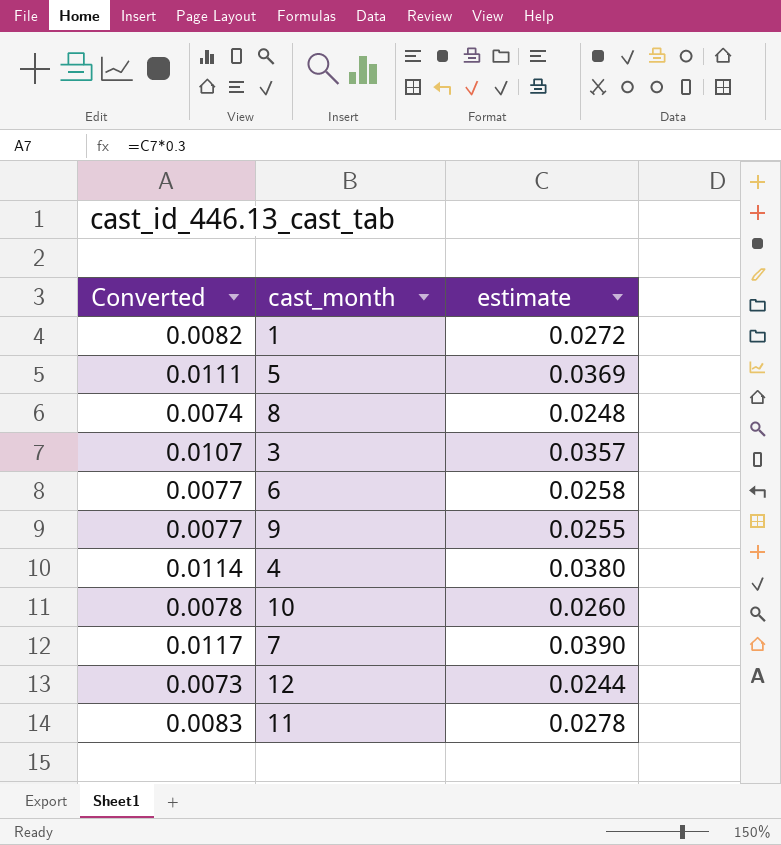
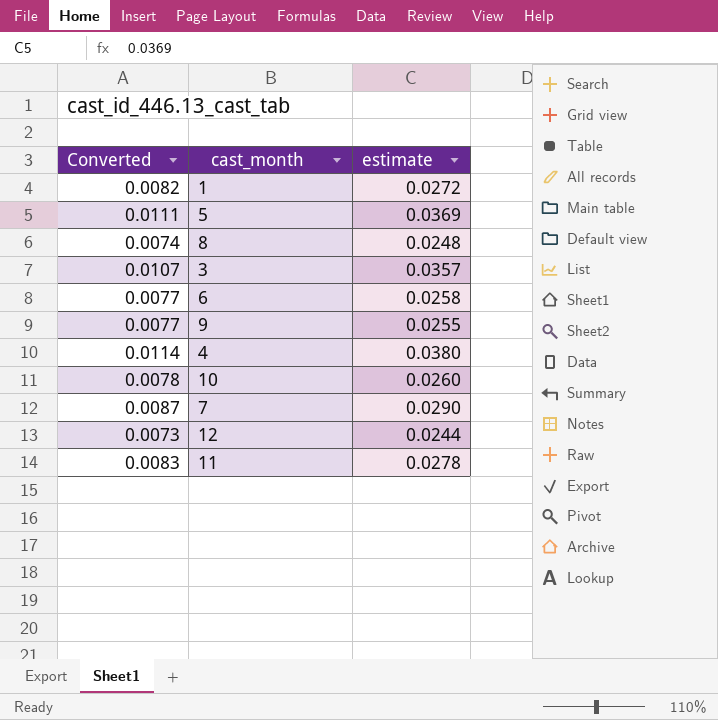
7 | Converted: 0.0117 -> 0.0087
7 | estimate: 0.0390 -> 0.0290

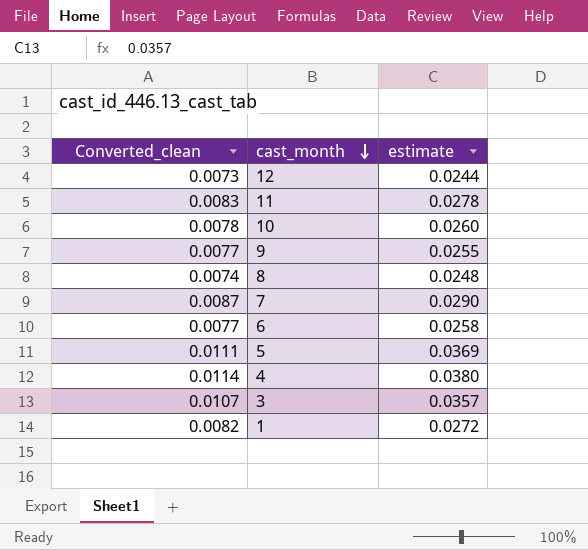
row order: none -> cast_month descending
column name: Converted -> Converted_clean

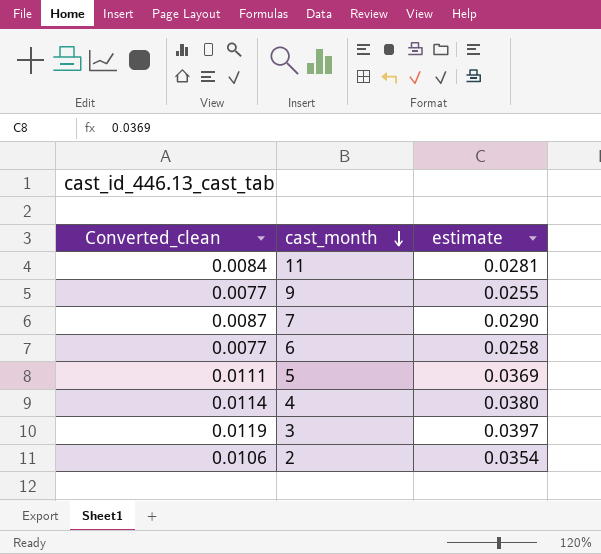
row 12: 0.0073 | 0.0244 -> none
row 10: 0.0078 | 0.0260 -> none
row 8: 0.0074 | 0.0248 -> none
row 1: 0.0082 | 0.0272 -> none
11 | Converted_clean: 0.0083 -> 0.0084
11 | estimate: 0.0278 -> 0.0281
3 | Converted_clean: 0.0107 -> 0.0119
3 | estimate: 0.0357 -> 0.0397
row 2: none -> 0.0106 | 0.0354

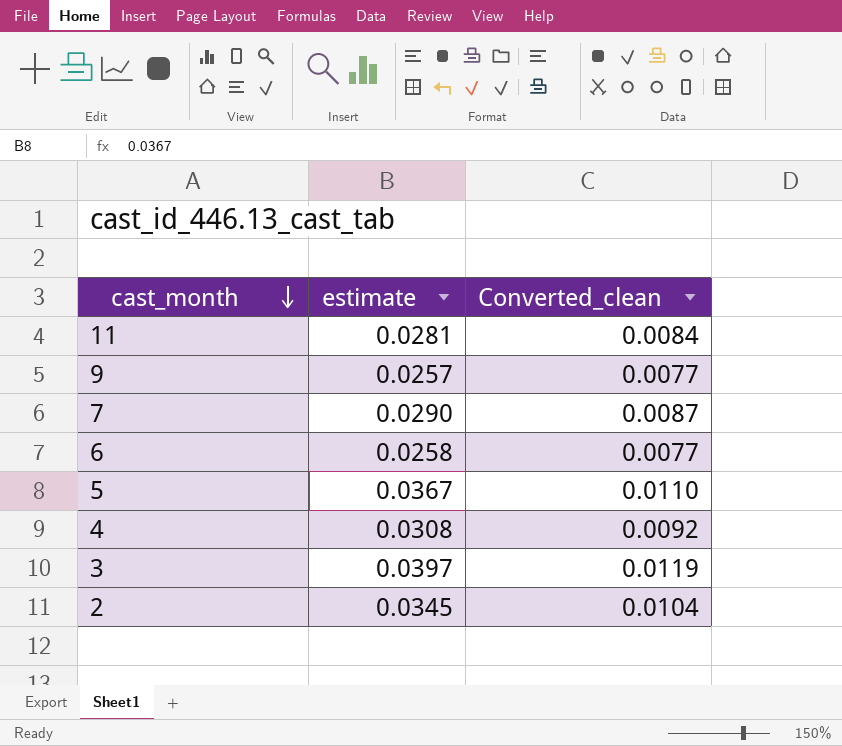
column Converted_clean | position: 1 -> 3
9 | estimate: 0.0255 -> 0.0257
5 | estimate: 0.0369 -> 0.0367
5 | Converted_clean: 0.0111 -> 0.0110
4 | estimate: 0.0380 -> 0.0308
4 | Converted_clean: 0.0114 -> 0.0092
2 | estimate: 0.0354 -> 0.0345
2 | Converted_clean: 0.0106 -> 0.0104

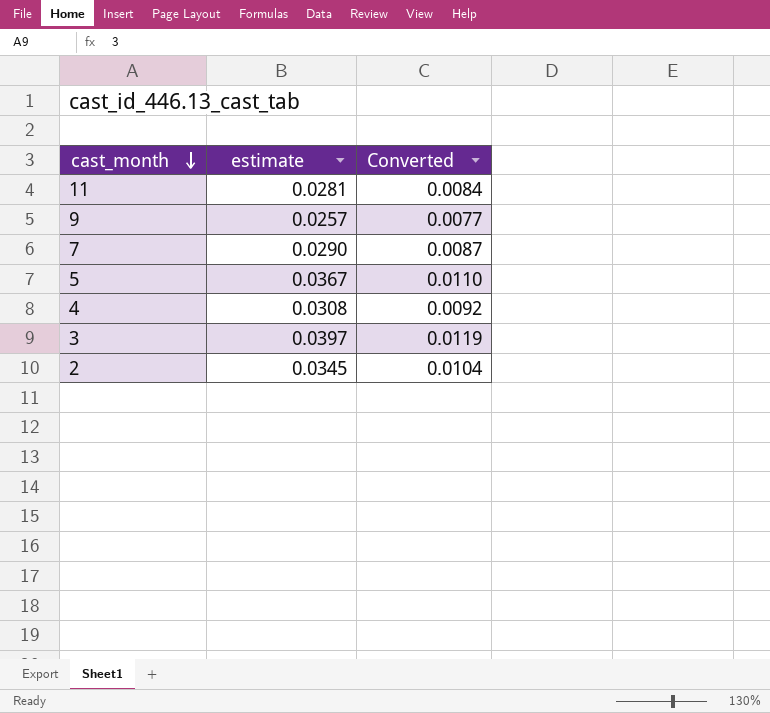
column name: Converted_clean -> Converted
row 6: 0.0258 | 0.0077 -> none

